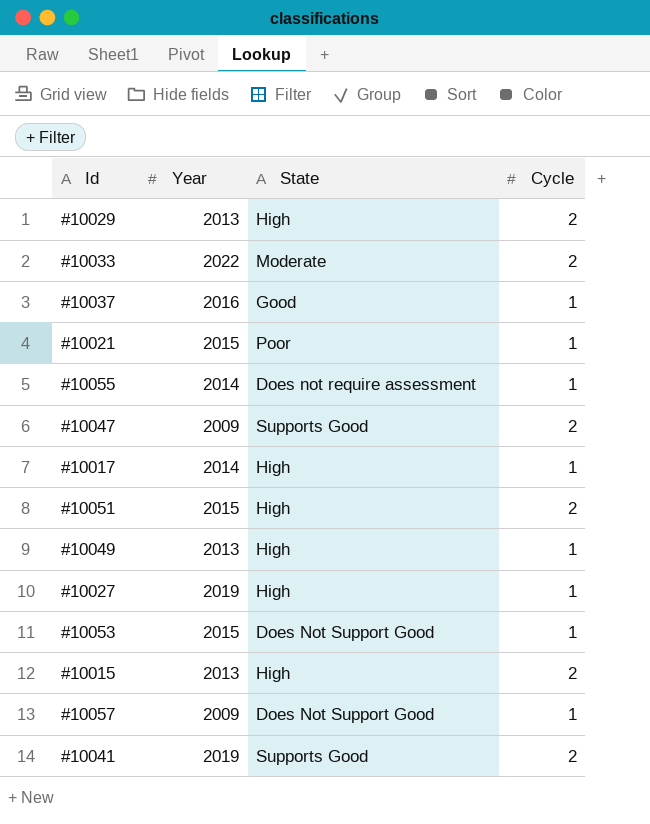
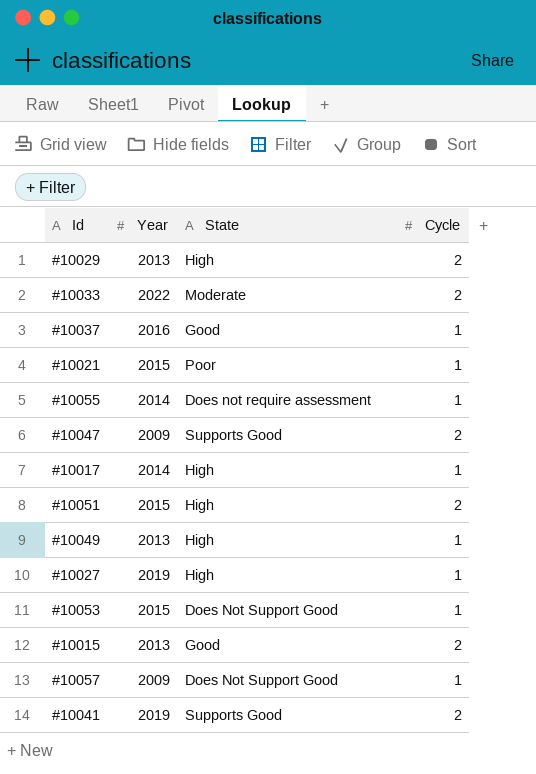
#10015 | State: High -> Good

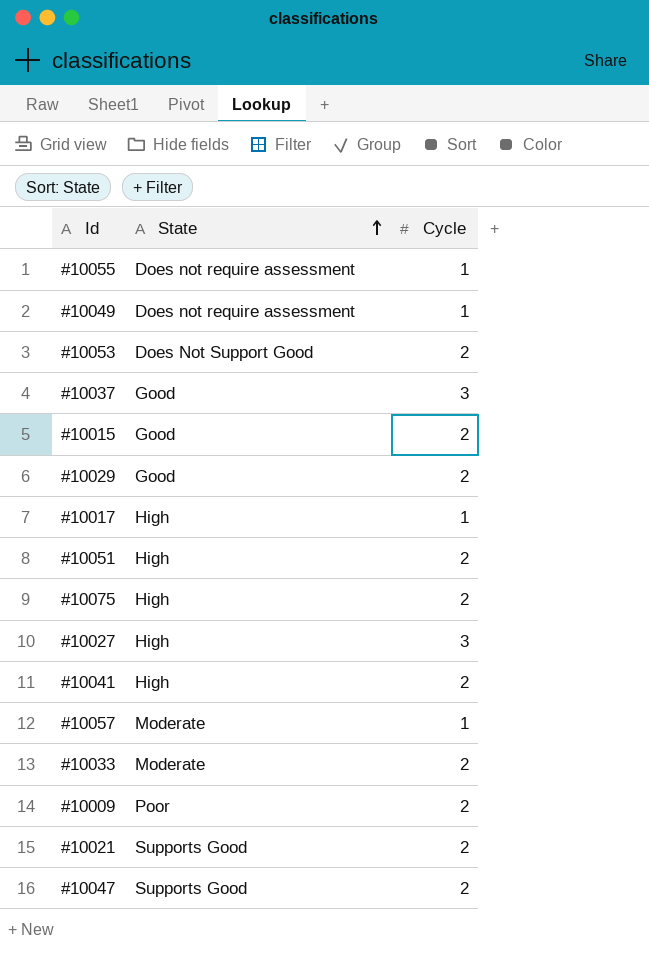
row order: none -> State ascending
column Year | position: 2 -> none
#10049 | State: High -> Does not require assessment
#10053 | Cycle: 1 -> 2
#10037 | Cycle: 1 -> 3
#10029 | State: High -> Good
row #10075: none -> High | 2
#10027 | Cycle: 1 -> 3
#10041 | State: Supports Good -> High
#10057 | State: Does Not Support Good -> Moderate
row #10009: none -> Poor | 2
#10021 | State: Poor -> Supports Good
#10021 | Cycle: 1 -> 2

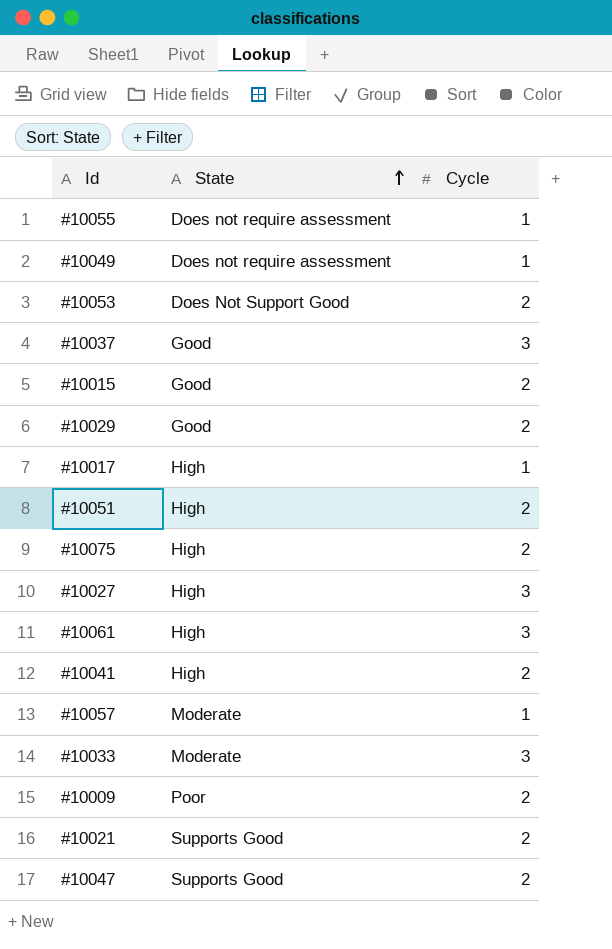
row #10061: none -> High | 3
#10033 | Cycle: 2 -> 3

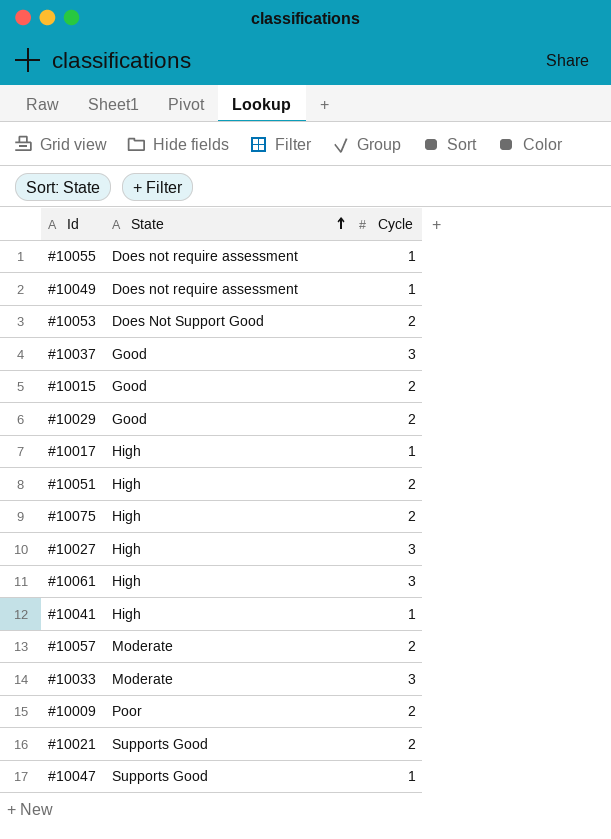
#10041 | Cycle: 2 -> 1
#10057 | Cycle: 1 -> 2
#10047 | Cycle: 2 -> 1

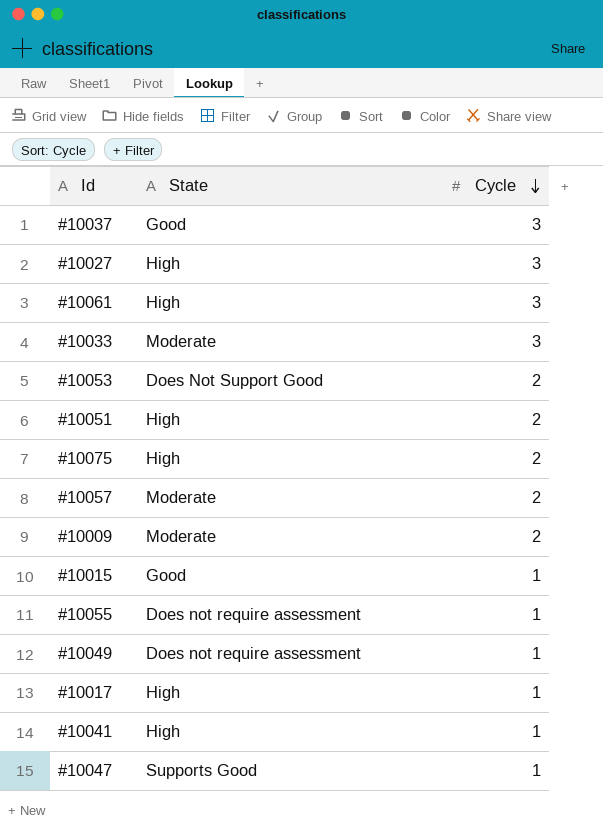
row order: State ascending -> Cycle descending
row #10029: Good | 2 -> none
row #10021: Supports Good | 2 -> none
#10009 | State: Poor -> Moderate
#10015 | Cycle: 2 -> 1

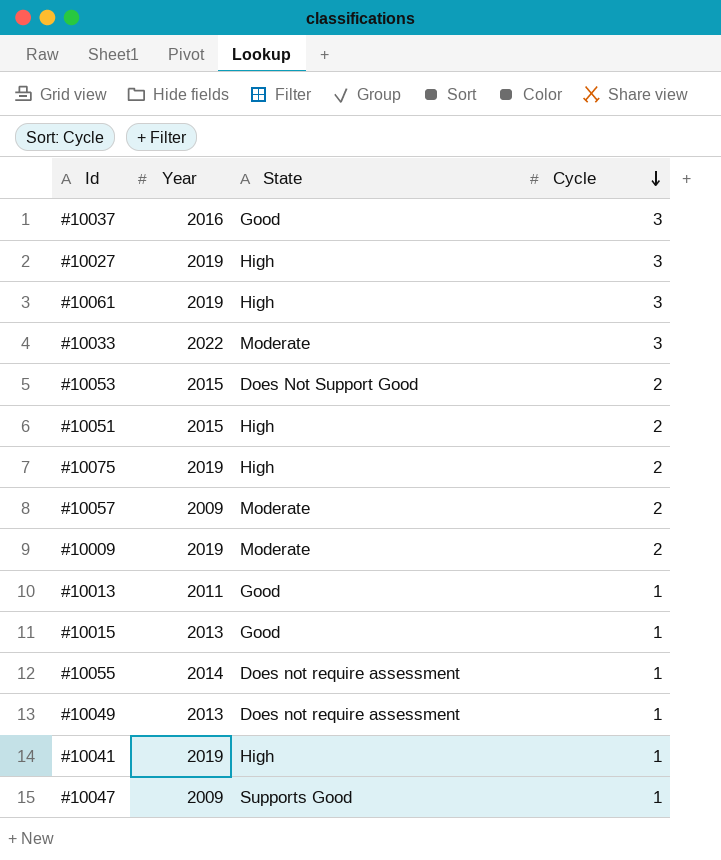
column Year | position: none -> 2
row #10017: High | 1 -> none
row #10013: none -> 2011 | Good | 1

